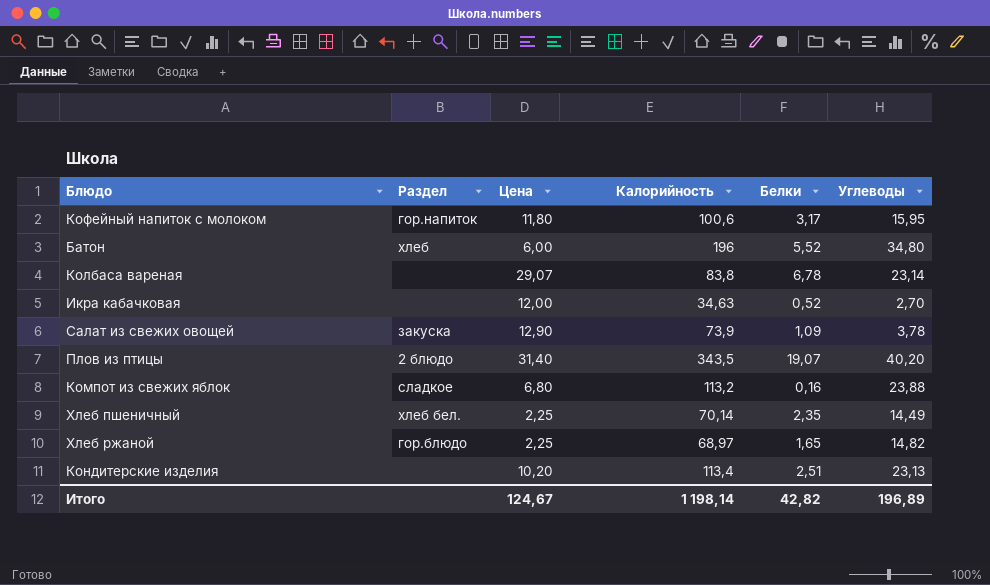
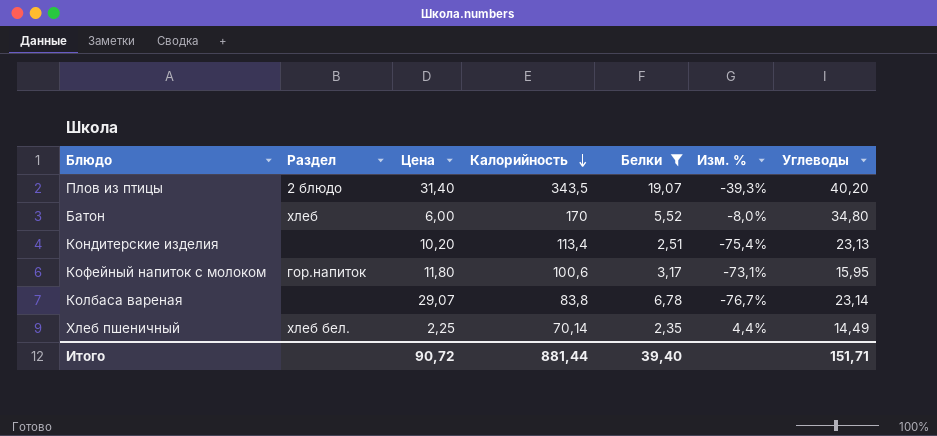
filter: none -> Белки >= 2,35
row order: none -> Калорийность descending
column Изм. % | formula: none -> ([Белки] - [Цена]) / [Цена]
Батон | Калорийность: 196 -> 170
Итого | Цена: 124,67 -> 90,72
Итого | Калорийность: 1 198,14 -> 881,44
Итого | Белки: 42,82 -> 39,40
Итого | Углеводы: 196,89 -> 151,71

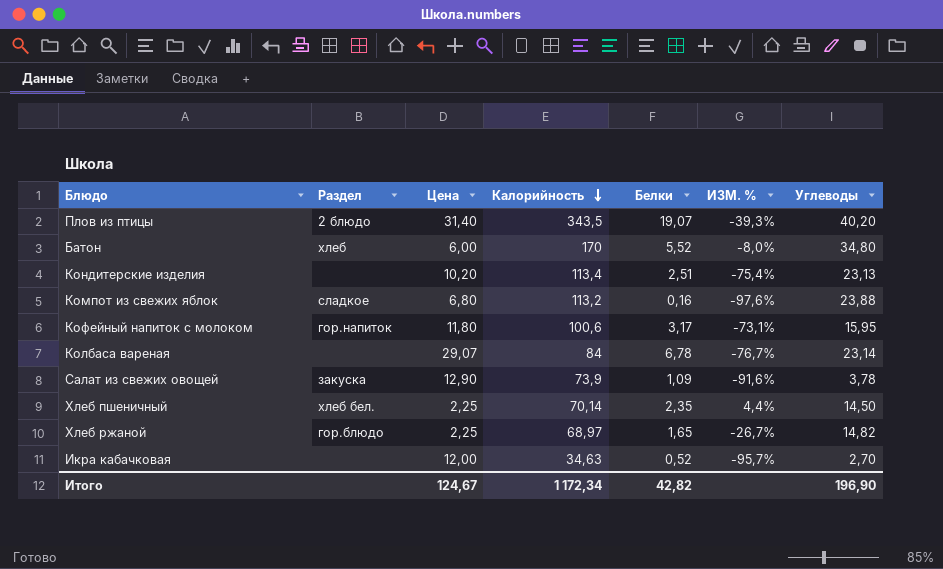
filter: Белки >= 2,35 -> none
column name: Изм. % -> ИЗМ. %
Колбаса вареная | Калорийность: 83,8 -> 84
Хлеб пшеничный | Углеводы: 14,49 -> 14,50
Итого | Цена: 90,72 -> 124,67
Итого | Калорийность: 881,44 -> 1 172,34
Итого | Белки: 39,40 -> 42,82
Итого | Углеводы: 151,71 -> 196,90

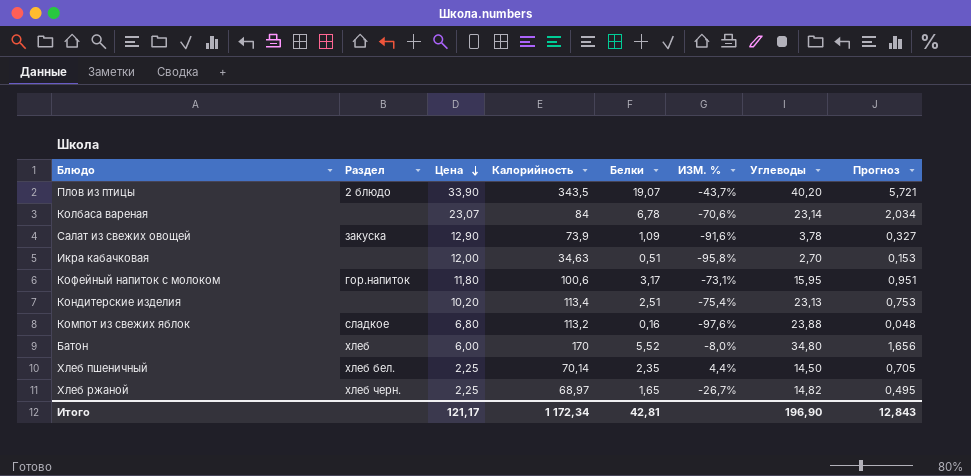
row order: Калорийность descending -> Цена descending
column Прогноз | formula: none -> [Белки] * 0,3
Плов из птицы | Цена: 31,40 -> 33,90
Плов из птицы | ИЗМ. %: -39,3% -> -43,7%
Колбаса вареная | Цена: 29,07 -> 23,07
Колбаса вареная | ИЗМ. %: -76,7% -> -70,6%
Икра кабачковая | Белки: 0,52 -> 0,51
Икра кабачковая | ИЗМ. %: -95,7% -> -95,8%
Хлеб ржаной | Раздел: гор.блюдо -> хлеб черн.
Итого | Цена: 124,67 -> 121,17
Итого | Белки: 42,82 -> 42,81

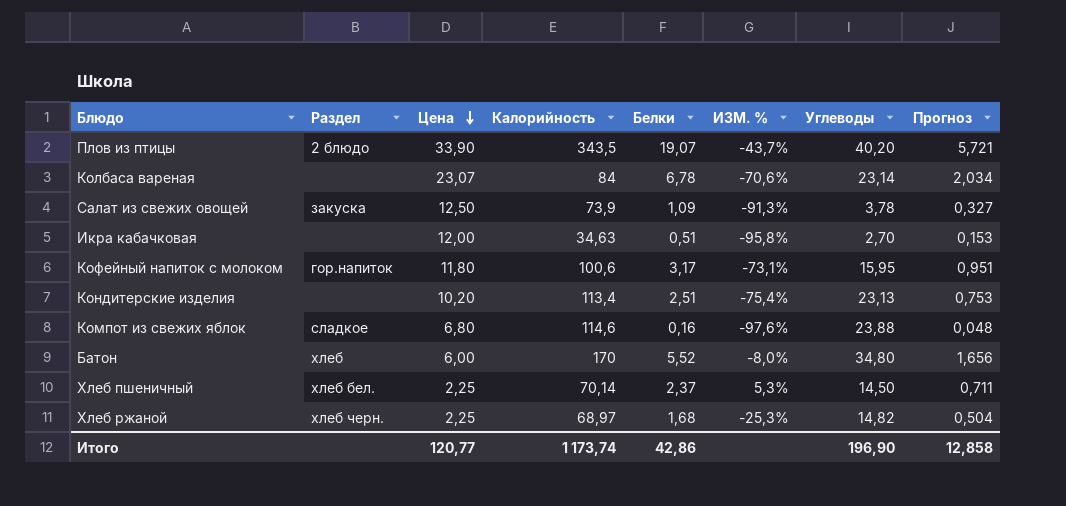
Салат из свежих овощей | Цена: 12,90 -> 12,50
Салат из свежих овощей | ИЗМ. %: -91,6% -> -91,3%
Компот из свежих яблок | Калорийность: 113,2 -> 114,6
Хлеб пшеничный | Белки: 2,35 -> 2,37
Хлеб пшеничный | ИЗМ. %: 4,4% -> 5,3%
Хлеб пшеничный | Прогноз: 0,705 -> 0,711
Хлеб ржаной | Белки: 1,65 -> 1,68
Хлеб ржаной | ИЗМ. %: -26,7% -> -25,3%
Хлеб ржаной | Прогноз: 0,495 -> 0,504
Итого | Цена: 121,17 -> 120,77
Итого | Калорийность: 1 172,34 -> 1 173,74
Итого | Белки: 42,81 -> 42,86
Итого | Прогноз: 12,843 -> 12,858

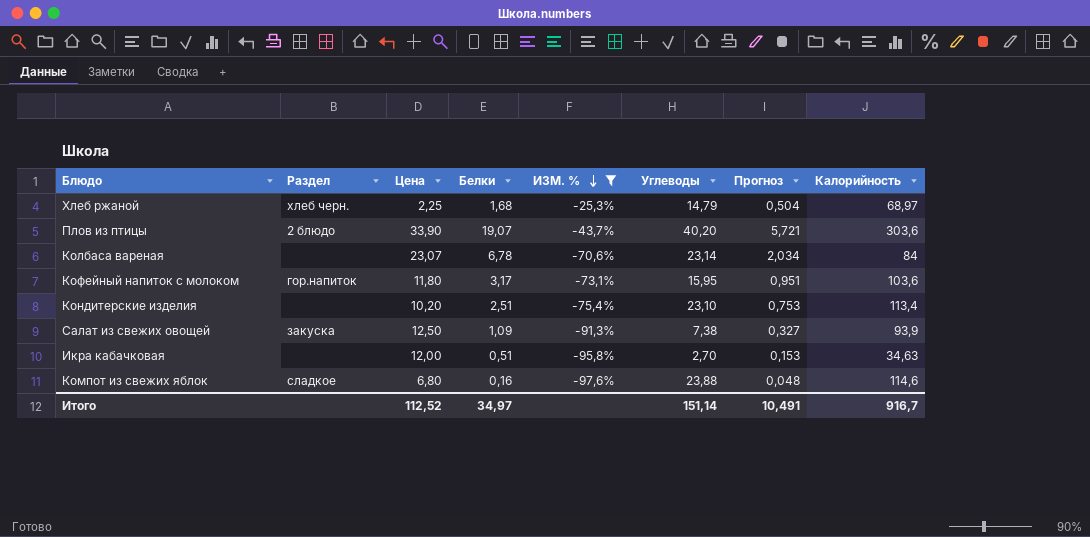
filter: none -> ИЗМ. % <= -25,3%
row order: Цена descending -> ИЗМ. % descending
column Калорийность | position: 4 -> 8
Хлеб ржаной | Углеводы: 14,82 -> 14,79
Плов из птицы | Калорийность: 343,5 -> 303,6
Кофейный напиток с молоком | Калорийность: 100,6 -> 103,6
Кондитерские изделия | Углеводы: 23,13 -> 23,10
Салат из свежих овощей | Углеводы: 3,78 -> 7,38
Салат из свежих овощей | Калорийность: 73,9 -> 93,9
Итого | Цена: 120,77 -> 112,52
Итого | Белки: 42,86 -> 34,97
Итого | Углеводы: 196,90 -> 151,14
Итого | Прогноз: 12,858 -> 10,491
Итого | Калорийность: 1 173,74 -> 916,7

